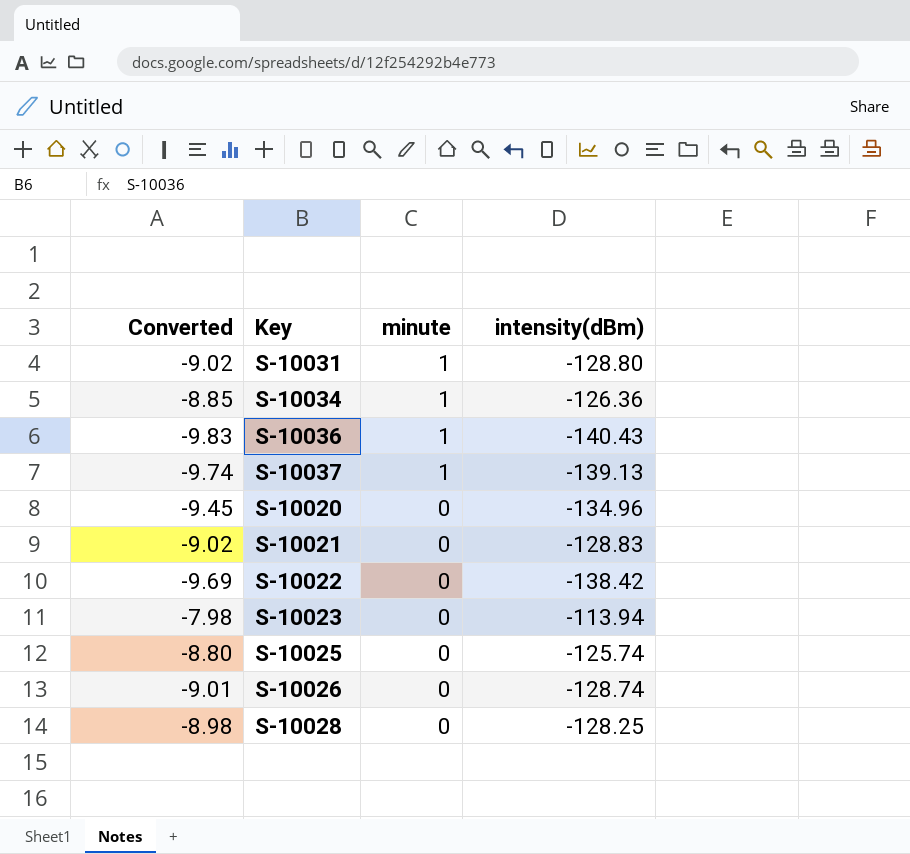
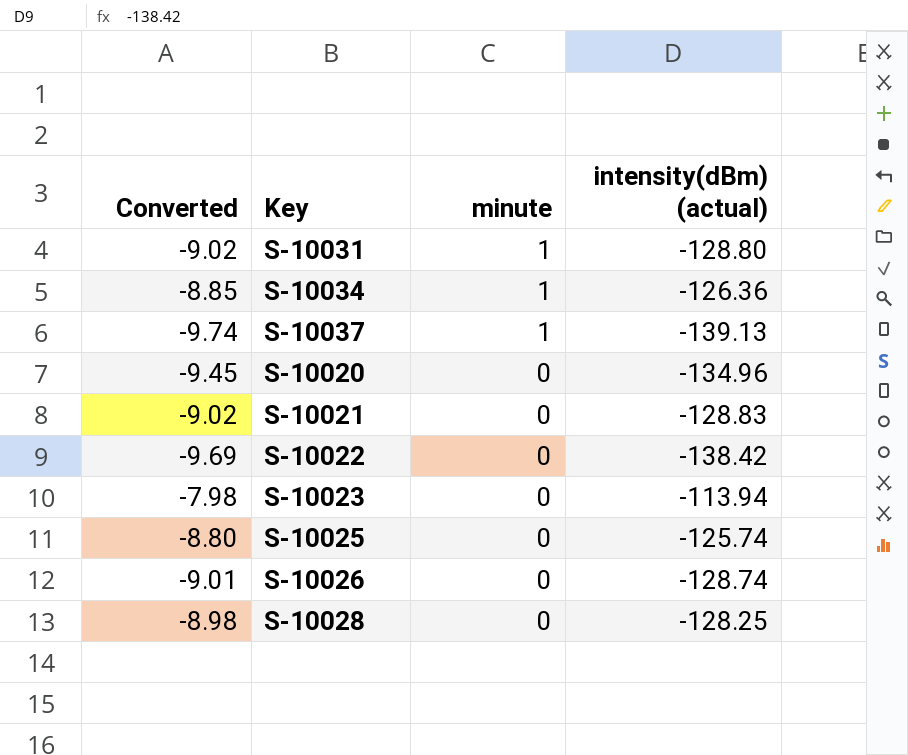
column name: intensity(dBm) -> intensity(dBm) (actual)
row S-10036: -9.83 | 1 | -140.43 -> none

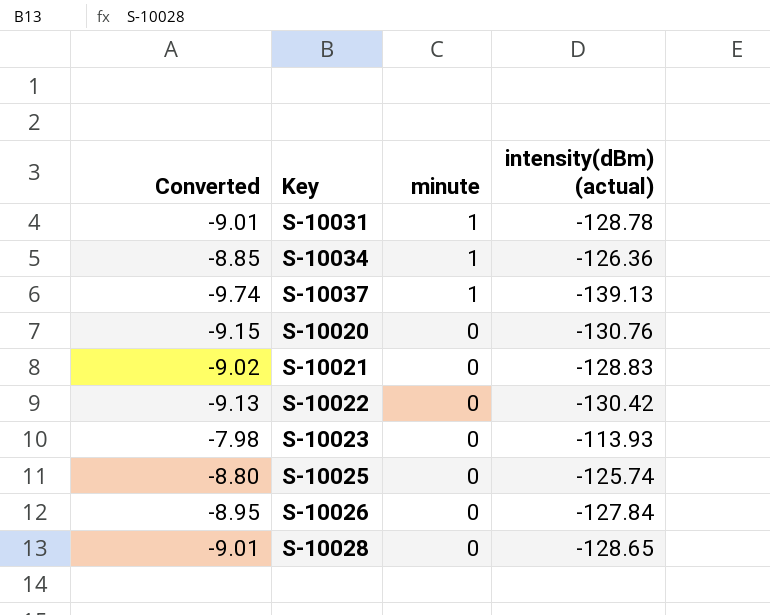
S-10031 | Converted: -9.02 -> -9.01
S-10031 | intensity(dBm) (actual): -128.80 -> -128.78
S-10020 | Converted: -9.45 -> -9.15
S-10020 | intensity(dBm) (actual): -134.96 -> -130.76
S-10022 | Converted: -9.69 -> -9.13
S-10022 | intensity(dBm) (actual): -138.42 -> -130.42
S-10023 | intensity(dBm) (actual): -113.94 -> -113.93
S-10026 | Converted: -9.01 -> -8.95
S-10026 | intensity(dBm) (actual): -128.74 -> -127.84
S-10028 | Converted: -8.98 -> -9.01
S-10028 | intensity(dBm) (actual): -128.25 -> -128.65

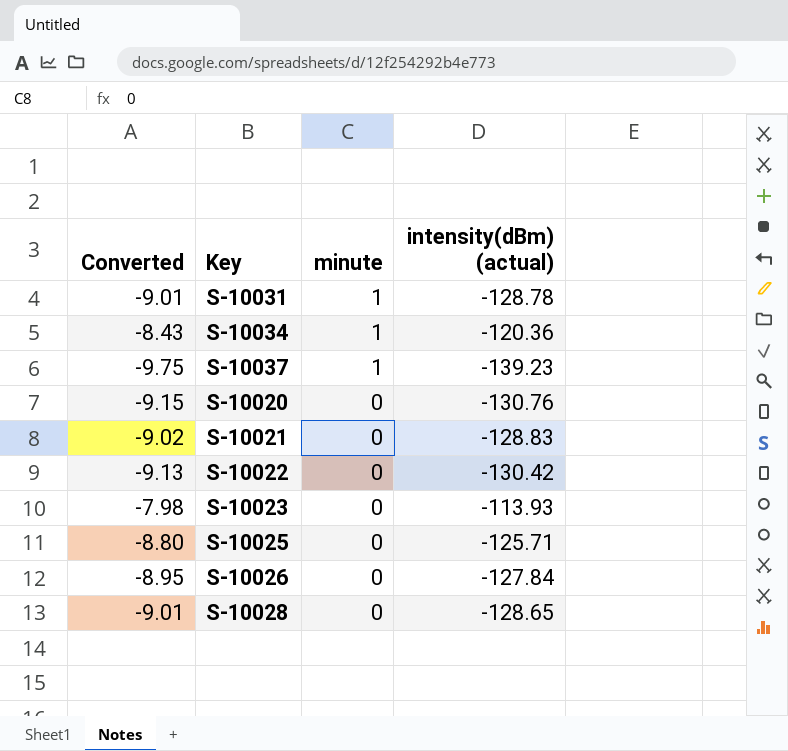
S-10034 | Converted: -8.85 -> -8.43
S-10034 | intensity(dBm) (actual): -126.36 -> -120.36
S-10037 | Converted: -9.74 -> -9.75
S-10037 | intensity(dBm) (actual): -139.13 -> -139.23
S-10025 | intensity(dBm) (actual): -125.74 -> -125.71

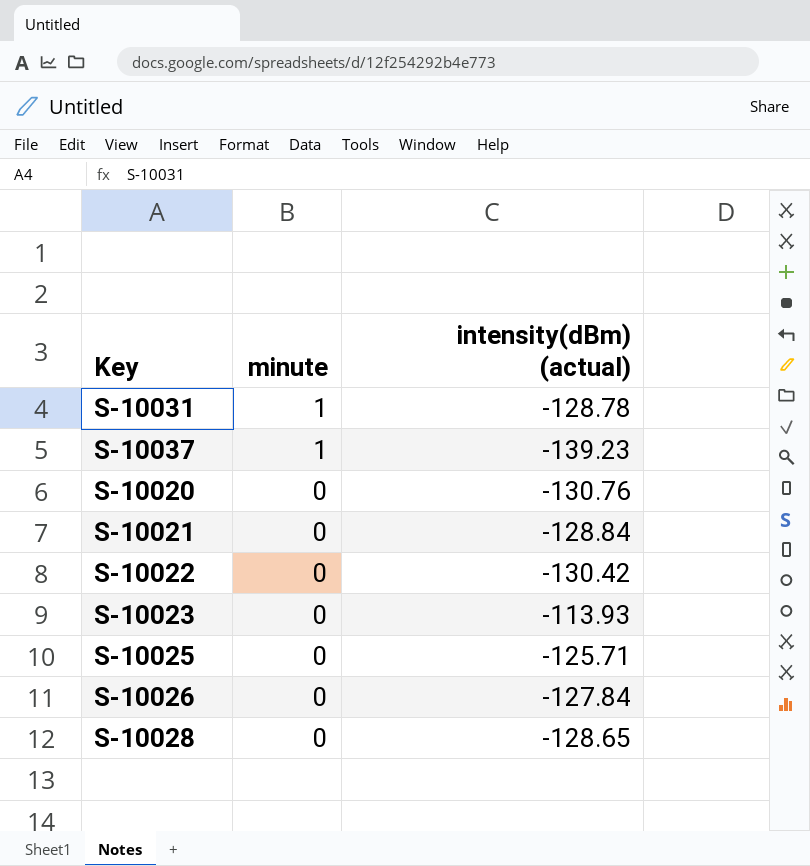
column Converted | formula: [intensity(dBm) (actual)] * 0.07 -> none
row S-10034: -8.43 | 1 | -120.36 -> none
S-10021 | intensity(dBm) (actual): -128.83 -> -128.84

